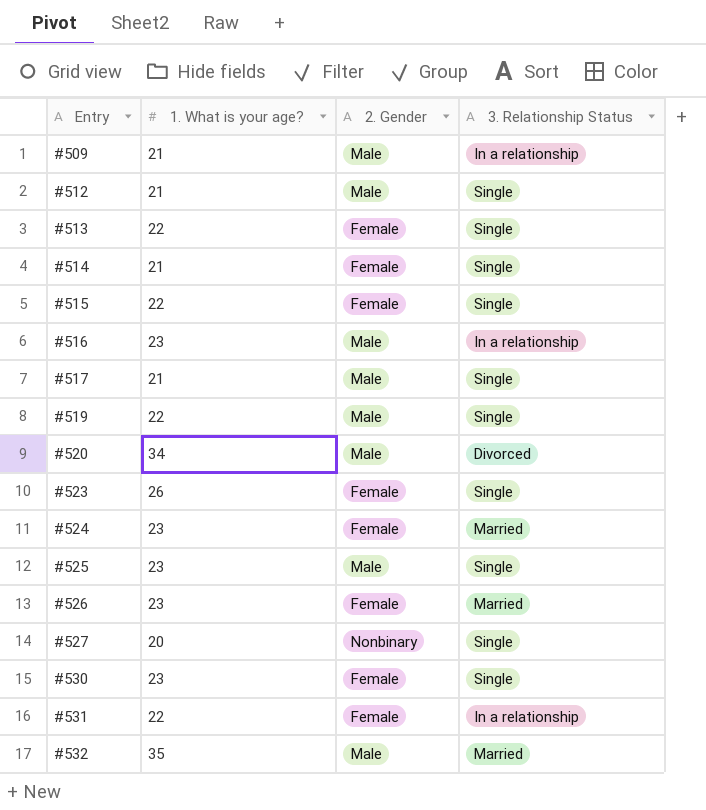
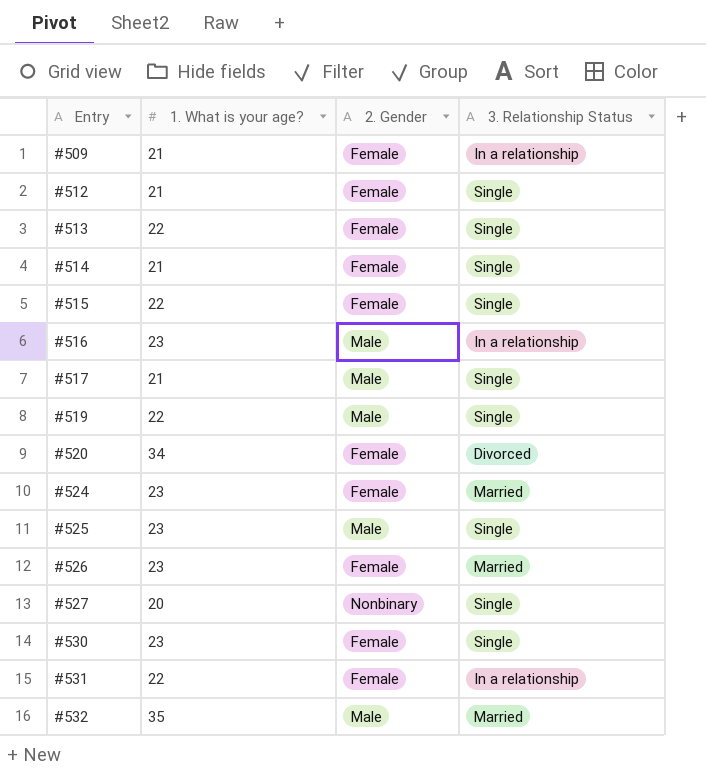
row #523: 26 | Female | Single -> none
#509 | 2. Gender: Male -> Female
#512 | 2. Gender: Male -> Female
#520 | 2. Gender: Male -> Female

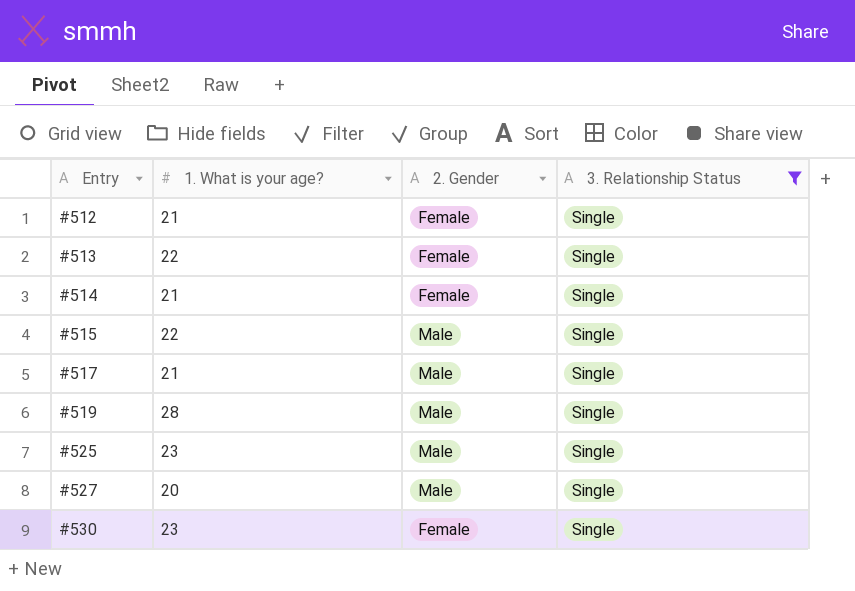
filter: none -> 3. Relationship Status = Single
#515 | 2. Gender: Female -> Male
#519 | 1. What is your age?: 22 -> 28
#527 | 2. Gender: Nonbinary -> Male

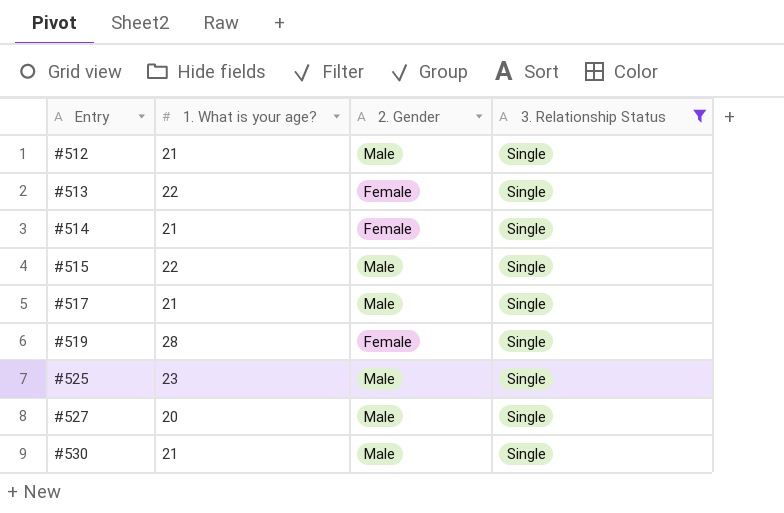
#512 | 2. Gender: Female -> Male
#519 | 2. Gender: Male -> Female
#530 | 1. What is your age?: 23 -> 21
#530 | 2. Gender: Female -> Male

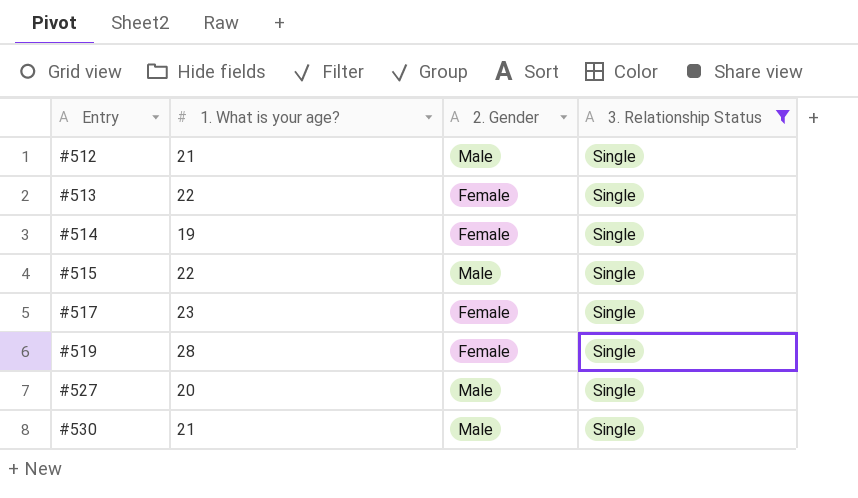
row #525: 23 | Male | Single -> none
#514 | 1. What is your age?: 21 -> 19
#517 | 1. What is your age?: 21 -> 23
#517 | 2. Gender: Male -> Female

